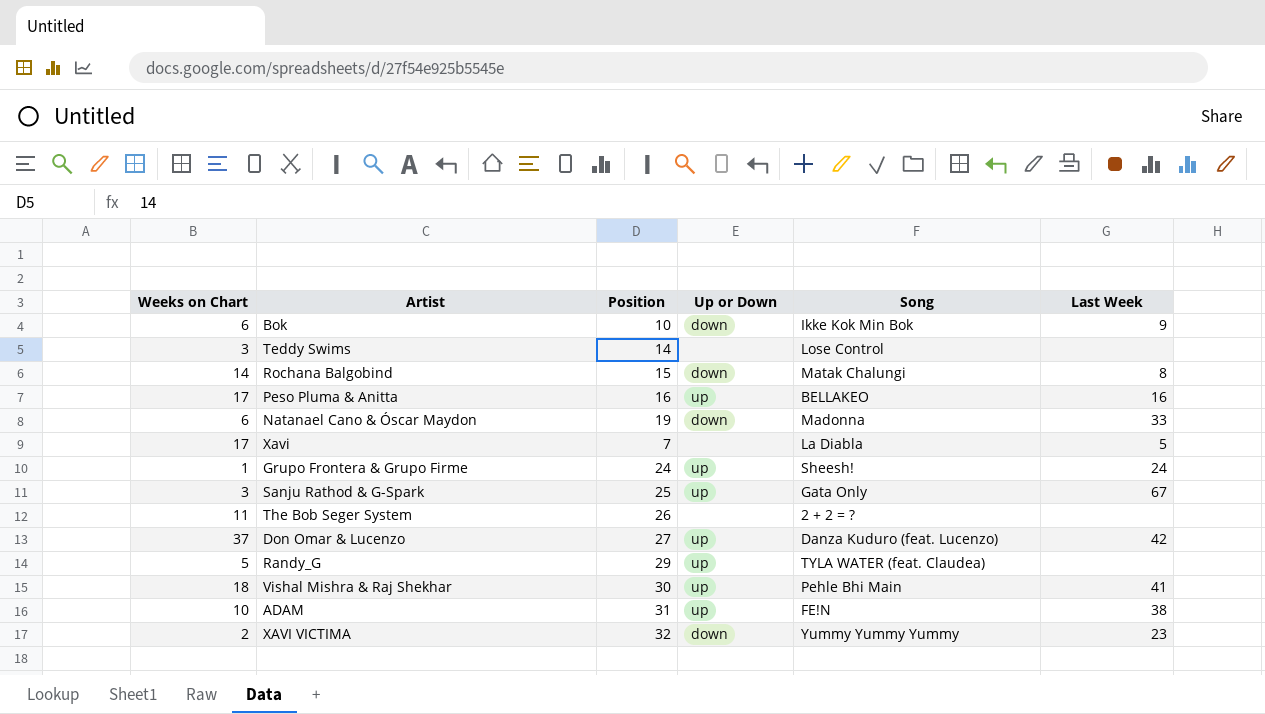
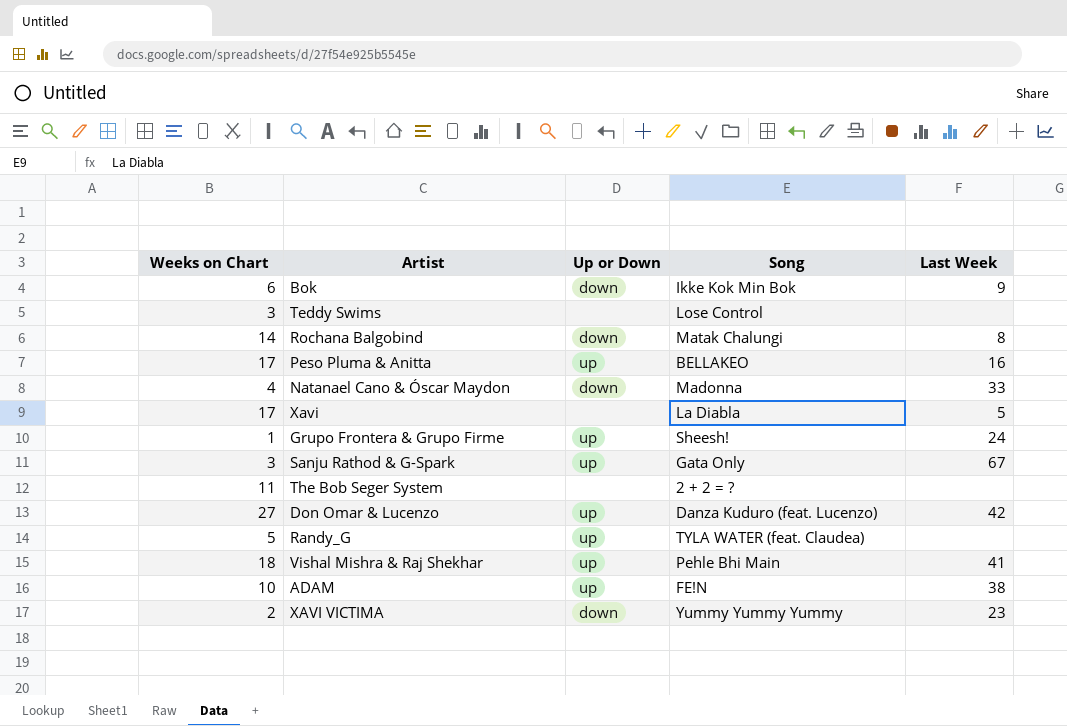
column Position | position: 3 -> none
Natanael Cano & Óscar Maydon | Weeks on Chart: 6 -> 4
Don Omar & Lucenzo | Weeks on Chart: 37 -> 27

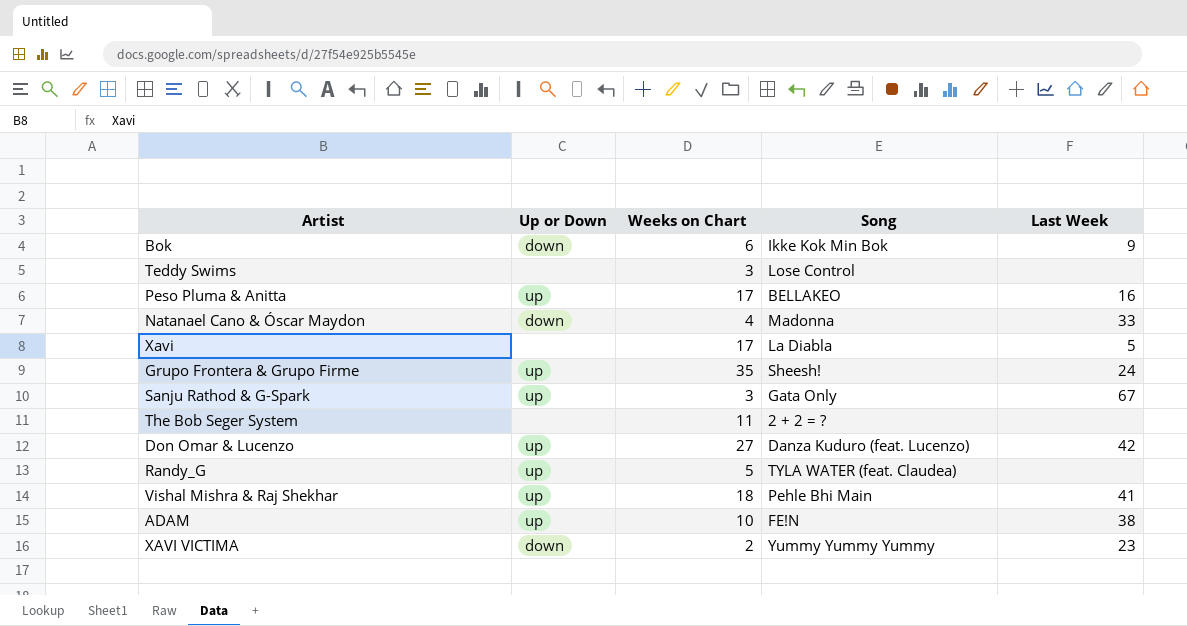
column Weeks on Chart | position: 1 -> 3
row Rochana Balgobind: 14 | down | Matak Chalungi | 8 -> none
Grupo Frontera & Grupo Firme | Weeks on Chart: 1 -> 35

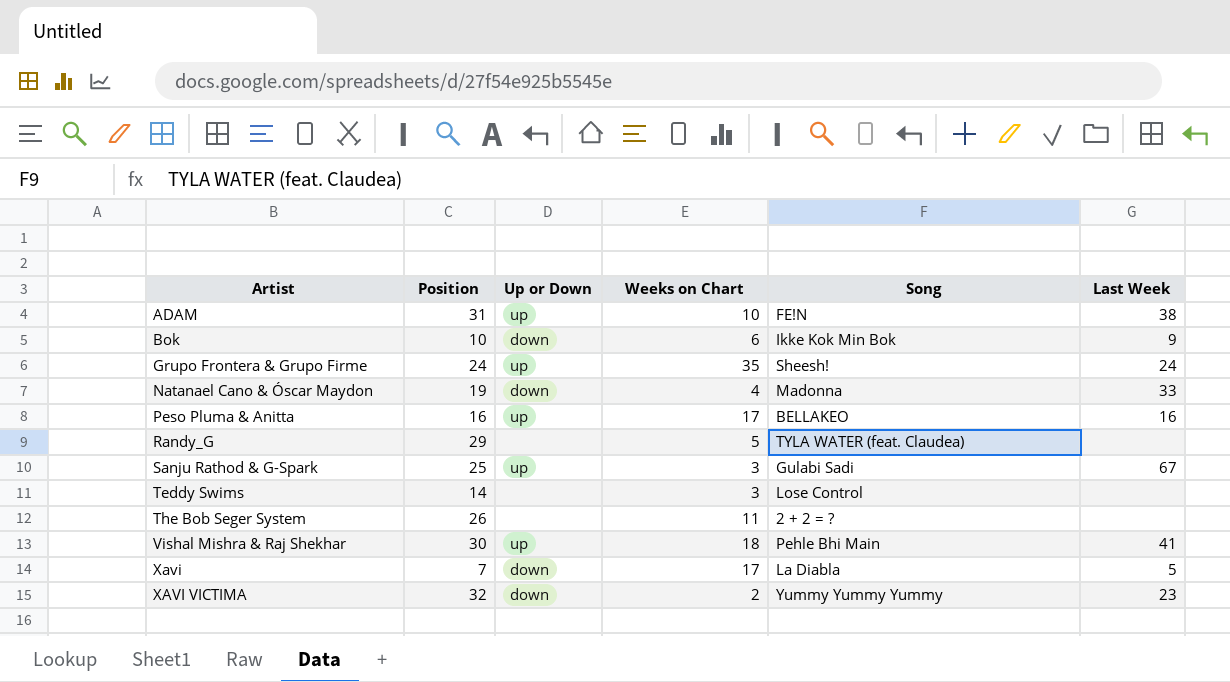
row order: none -> Artist ascending
column Position | position: none -> 2
row Don Omar & Lucenzo: up | 27 | Danza Kuduro (feat. Lucenzo) | 42 -> none
Randy_G | Up or Down: up -> none
Sanju Rathod & G-Spark | Song: Gata Only -> Gulabi Sadi
Xavi | Up or Down: none -> down

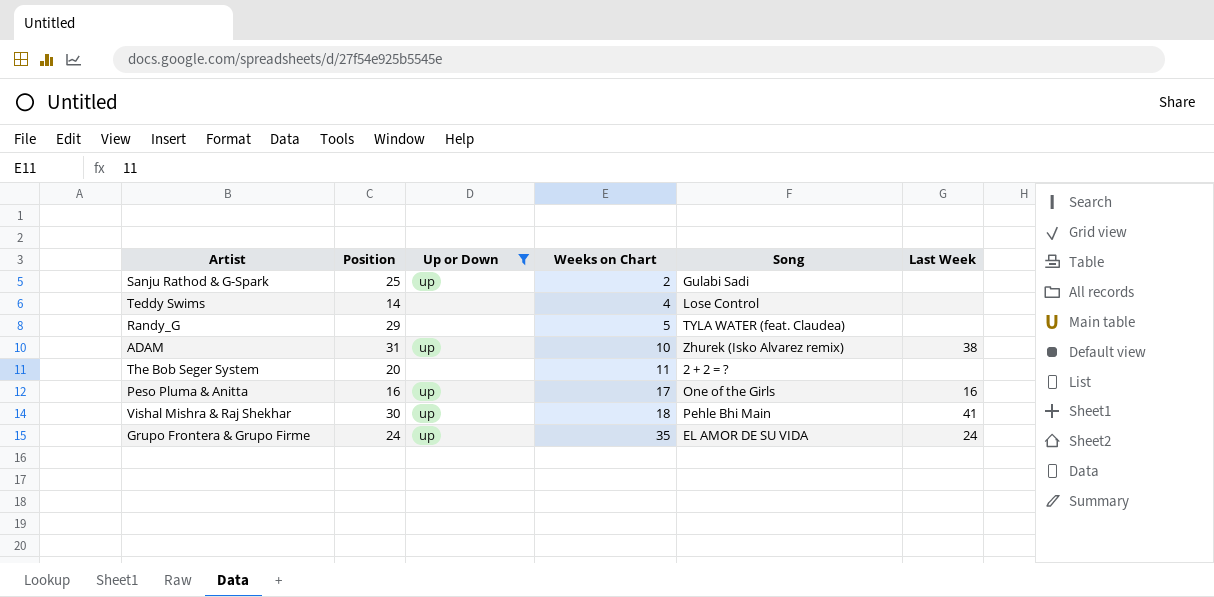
filter: none -> Up or Down != down
row order: Artist ascending -> Weeks on Chart ascending
Sanju Rathod & G-Spark | Weeks on Chart: 3 -> 2
Sanju Rathod & G-Spark | Last Week: 67 -> none
Teddy Swims | Weeks on Chart: 3 -> 4
ADAM | Song: FE!N -> Zhurek (Isko Alvarez remix)
The Bob Seger System | Position: 26 -> 20
Peso Pluma & Anitta | Song: BELLAKEO -> One of the Girls
Grupo Frontera & Grupo Firme | Song: Sheesh! -> EL AMOR DE SU VIDA

